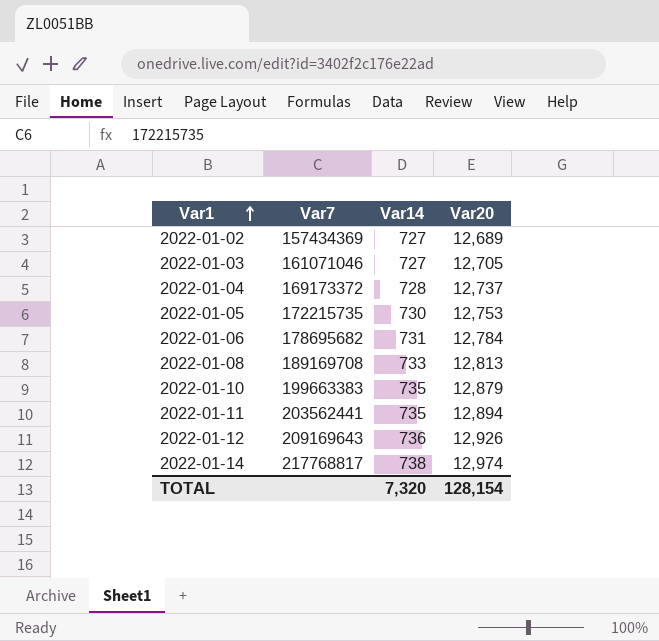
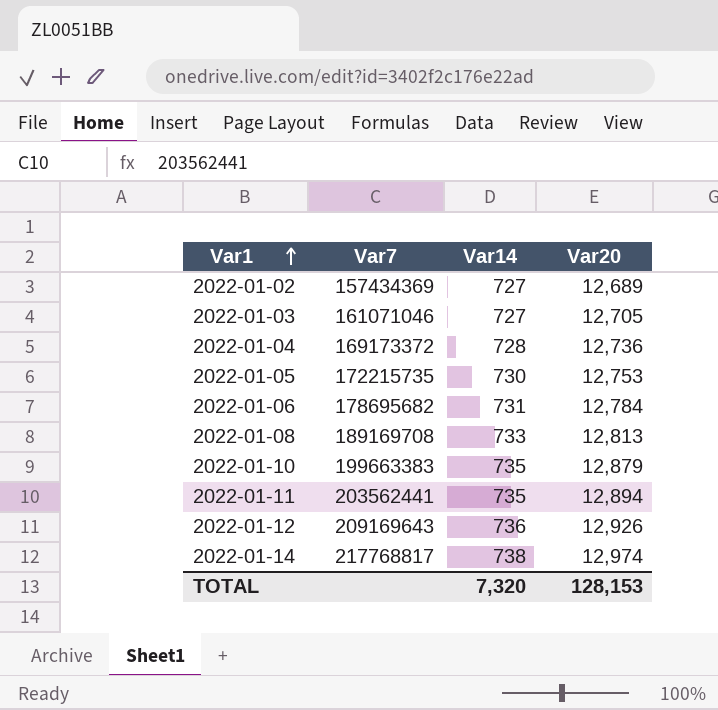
2022-01-04 | Var20: 12,737 -> 12,736
TOTAL | Var20: 128,154 -> 128,153

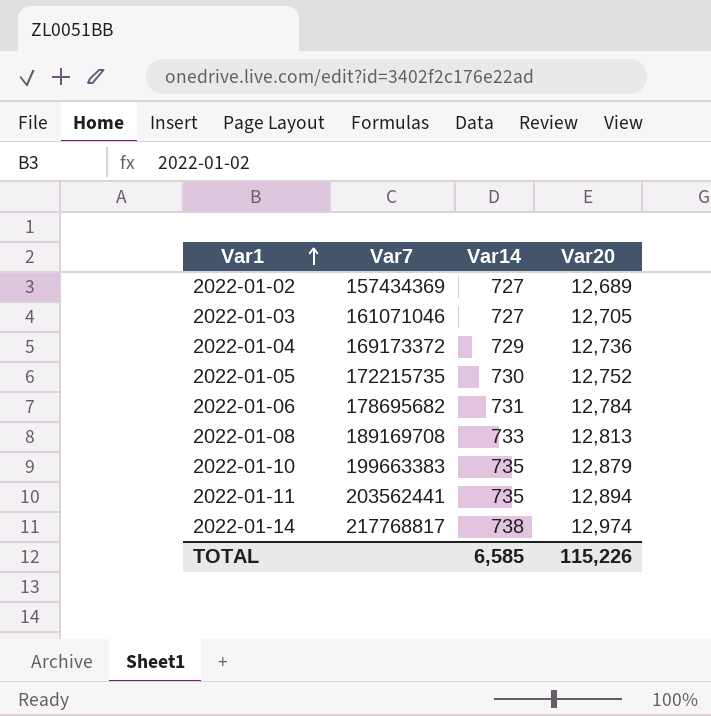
row 2022-01-12: 209169643 | 736 | 12,926 -> none
2022-01-04 | Var14: 728 -> 729
2022-01-05 | Var20: 12,753 -> 12,752
TOTAL | Var14: 7,320 -> 6,585
TOTAL | Var20: 128,153 -> 115,226

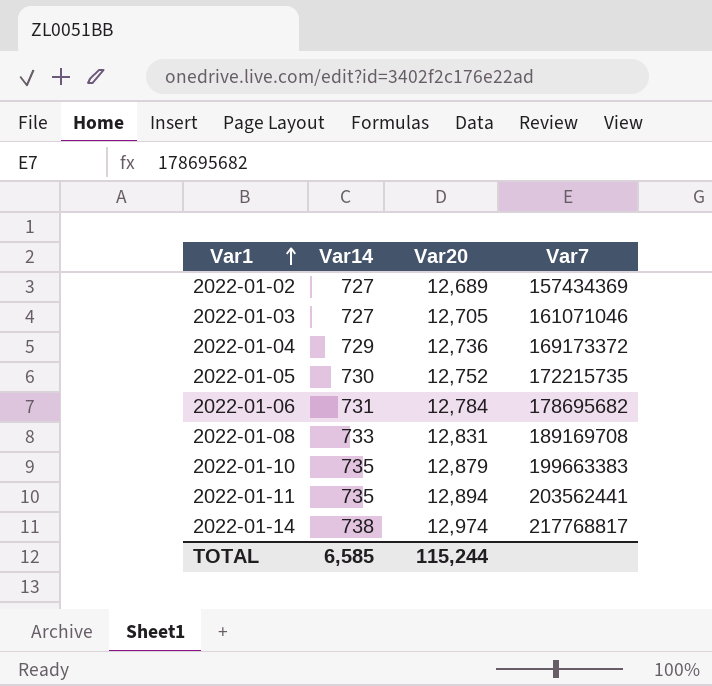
column Var7 | position: 2 -> 4
2022-01-08 | Var20: 12,813 -> 12,831
TOTAL | Var20: 115,226 -> 115,244

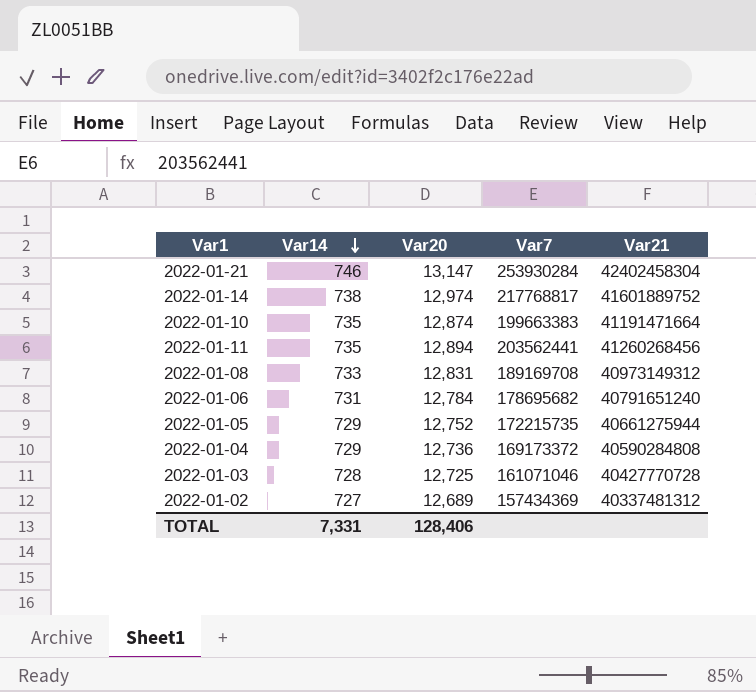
row order: Var1 ascending -> Var14 descending
column Var21 | position: none -> 5
row 2022-01-21: none -> 746 | 13,147 | 253930284 | 42402458304
2022-01-10 | Var20: 12,879 -> 12,874
2022-01-05 | Var14: 730 -> 729
2022-01-03 | Var14: 727 -> 728
2022-01-03 | Var20: 12,705 -> 12,725
TOTAL | Var14: 6,585 -> 7,331
TOTAL | Var20: 115,244 -> 128,406

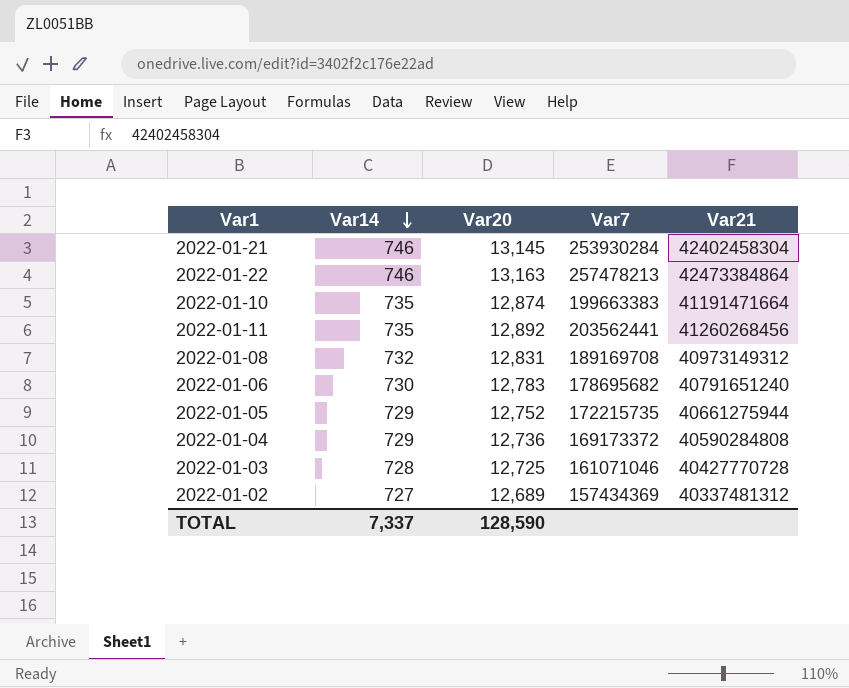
row 2022-01-14: 738 | 12,974 | 217768817 | 41601889752 -> none
2022-01-21 | Var20: 13,147 -> 13,145
row 2022-01-22: none -> 746 | 13,163 | 257478213 | 42473384864
2022-01-11 | Var20: 12,894 -> 12,892
2022-01-08 | Var14: 733 -> 732
2022-01-06 | Var14: 731 -> 730
2022-01-06 | Var20: 12,784 -> 12,783
TOTAL | Var14: 7,331 -> 7,337
TOTAL | Var20: 128,406 -> 128,590

